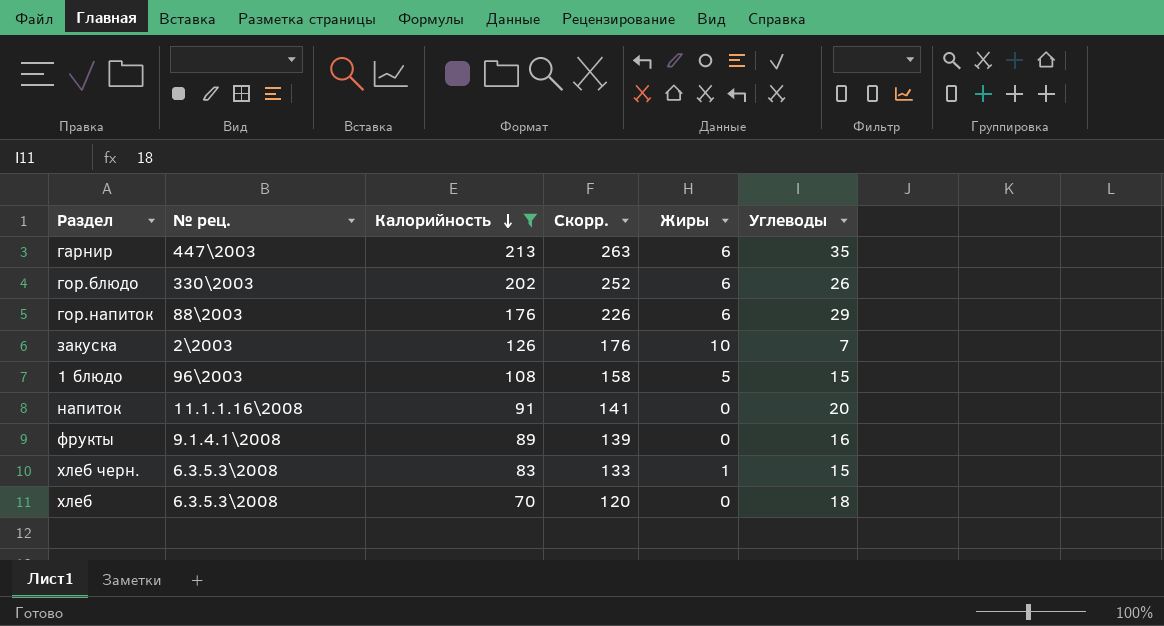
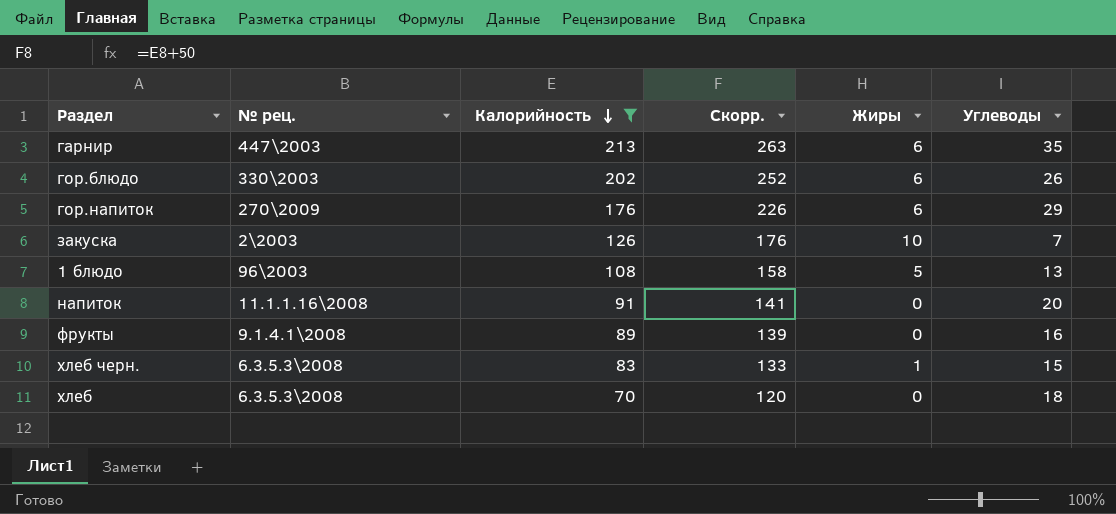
гор.напиток | № рец.: 88\2003 -> 270\2009
1 блюдо | Углеводы: 15 -> 13

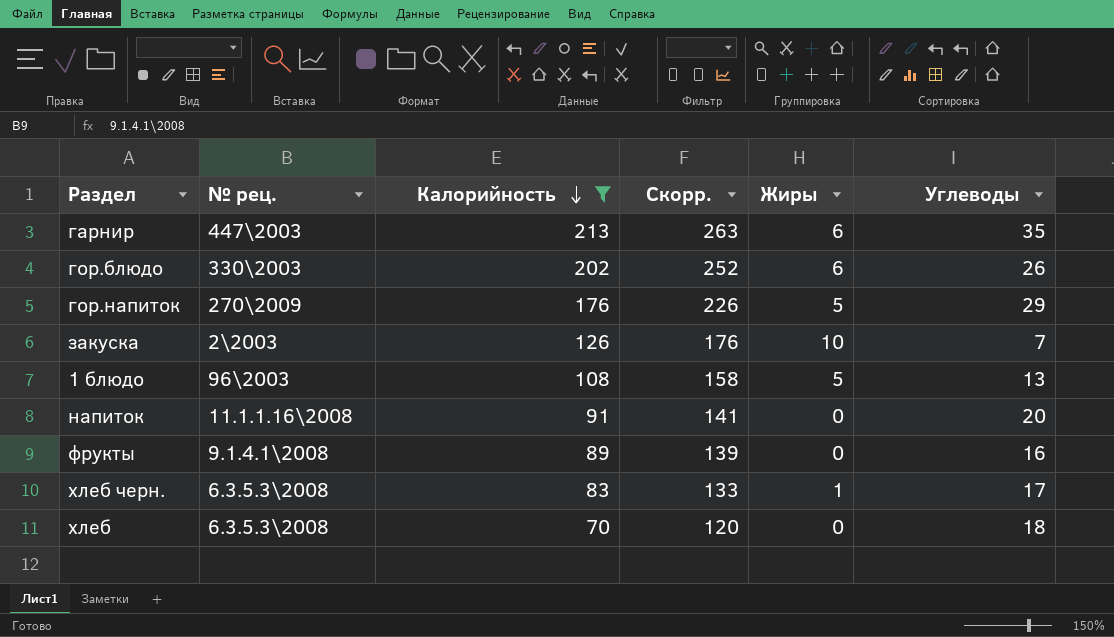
гор.напиток | Жиры: 6 -> 5
хлеб черн. | Углеводы: 15 -> 17

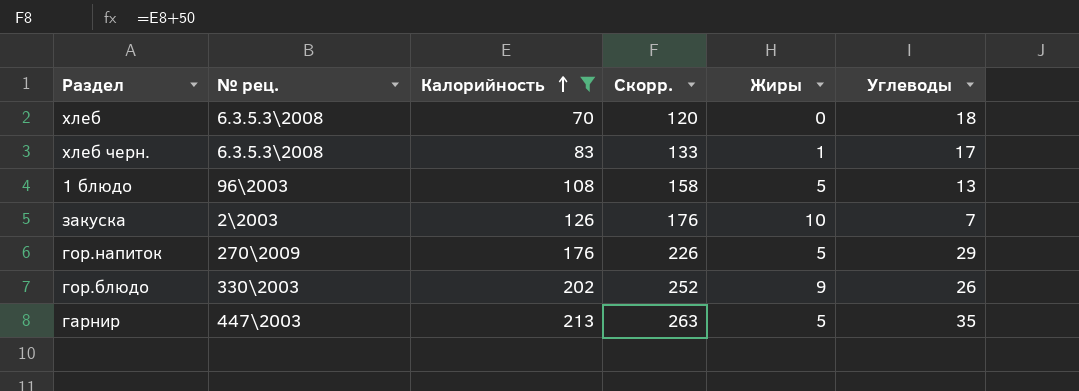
row order: Калорийность descending -> Калорийность ascending
row напиток: 11.1.1.16\2008 | 91 | 141 | 0 | 20 -> none
row фрукты: 9.1.4.1\2008 | 89 | 139 | 0 | 16 -> none
гор.блюдо | Жиры: 6 -> 9
гарнир | Жиры: 6 -> 5

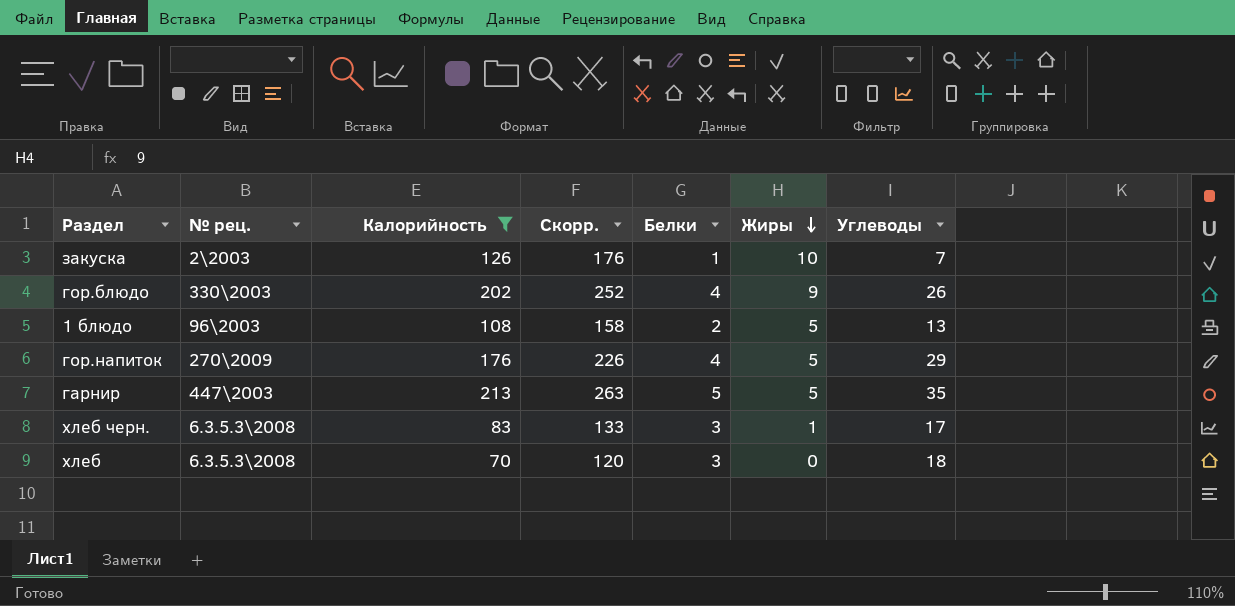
row order: Калорийность ascending -> Жиры descending
column Белки | position: none -> 5

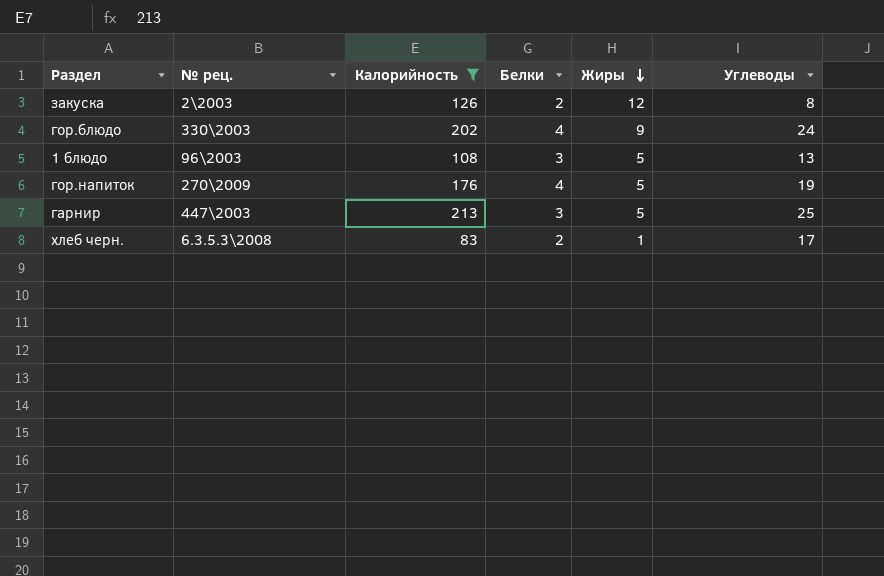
column Скорр. | formula: [Калорийность] + 50 -> none
row хлеб: 6.3.5.3\2008 | 70 | 120 | 3 | 0 | 18 -> none
закуска | Белки: 1 -> 2
закуска | Жиры: 10 -> 12
закуска | Углеводы: 7 -> 8
гор.блюдо | Углеводы: 26 -> 24
1 блюдо | Белки: 2 -> 3
гор.напиток | Углеводы: 29 -> 19
гарнир | Белки: 5 -> 3
гарнир | Углеводы: 35 -> 25
хлеб черн. | Белки: 3 -> 2

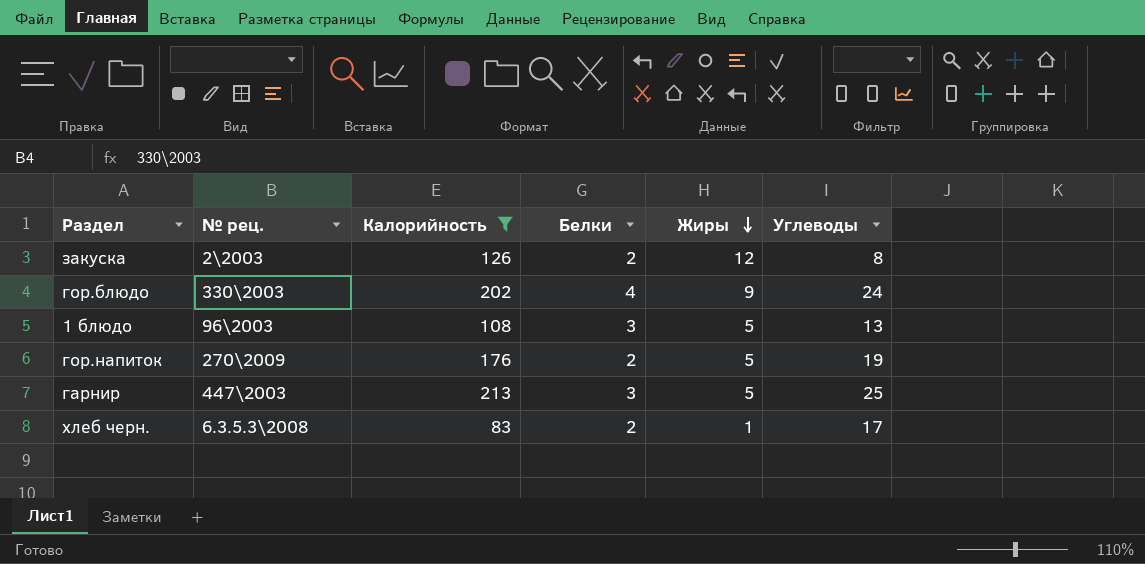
гор.напиток | Белки: 4 -> 2

